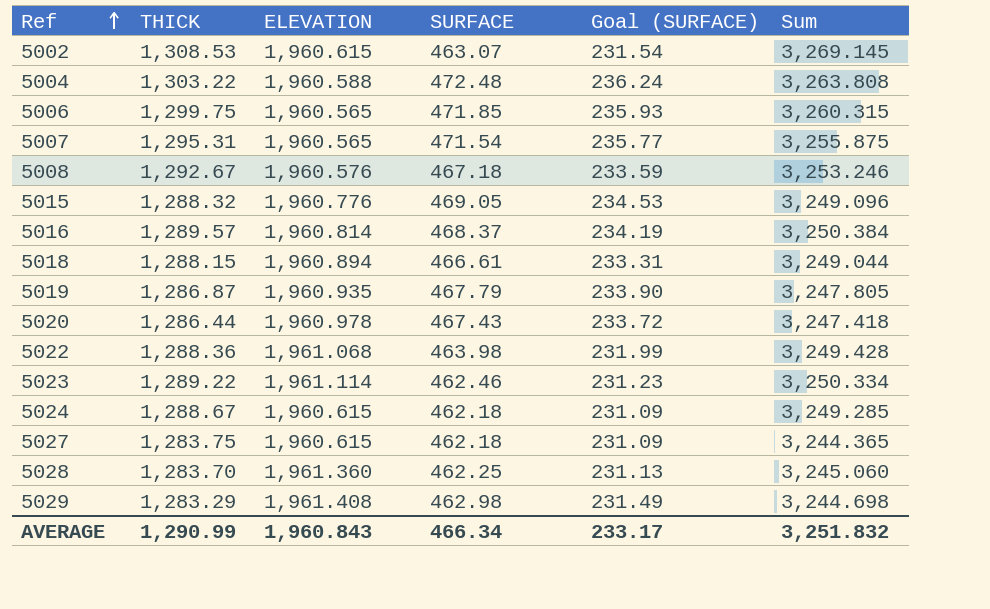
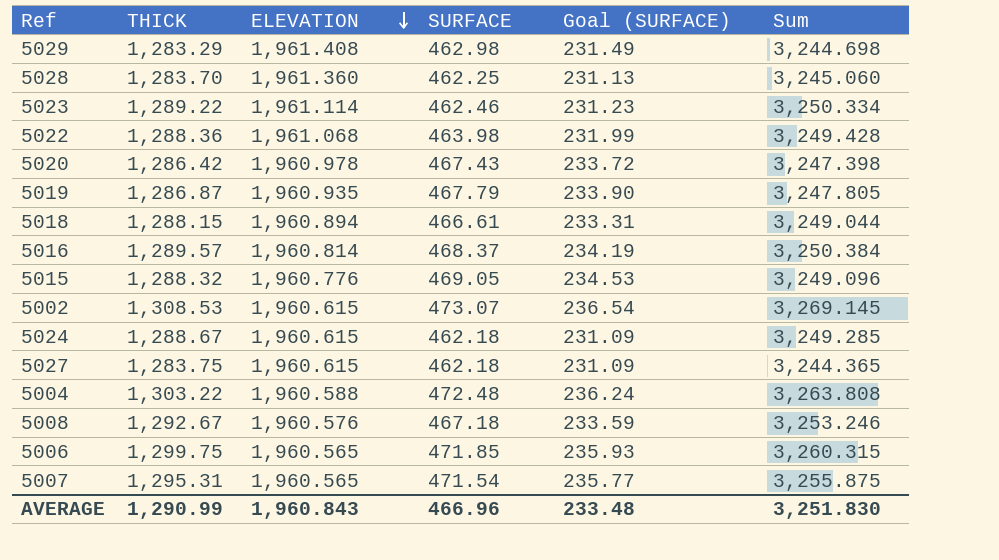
row order: Ref ascending -> ELEVATION descending
5020 | THICK: 1,286.44 -> 1,286.42
5020 | Sum: 3,247.418 -> 3,247.398
5002 | SURFACE: 463.07 -> 473.07
5002 | Goal (SURFACE): 231.54 -> 236.54
AVERAGE | SURFACE: 466.34 -> 466.96
AVERAGE | Goal (SURFACE): 233.17 -> 233.48
AVERAGE | Sum: 3,251.832 -> 3,251.830

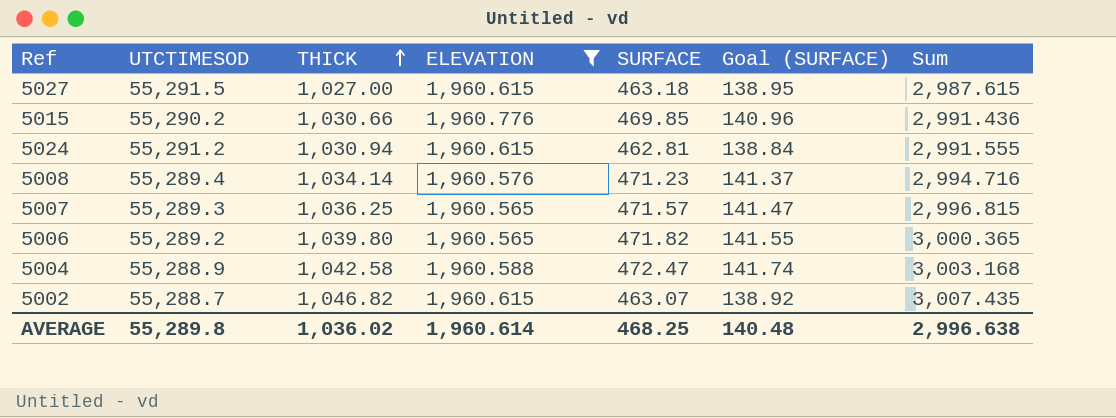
filter: none -> ELEVATION <= 1,960.776
row order: ELEVATION descending -> THICK ascending
column UTCTIMESOD | position: none -> 2
column Goal (SURFACE) | formula: [SURFACE] * 0.5 -> [SURFACE] * 0.3
5027 | THICK: 1,283.75 -> 1,027.00
5027 | SURFACE: 462.18 -> 463.18
5027 | Sum: 3,244.365 -> 2,987.615
5015 | THICK: 1,288.32 -> 1,030.66
5015 | SURFACE: 469.05 -> 469.85
5015 | Sum: 3,249.096 -> 2,991.436
5024 | THICK: 1,288.67 -> 1,030.94
5024 | SURFACE: 462.18 -> 462.81
5024 | Sum: 3,249.285 -> 2,991.555
5008 | THICK: 1,292.67 -> 1,034.14
5008 | SURFACE: 467.18 -> 471.23
5008 | Sum: 3,253.246 -> 2,994.716
5007 | THICK: 1,295.31 -> 1,036.25
5007 | SURFACE: 471.54 -> 471.57
5007 | Sum: 3,255.875 -> 2,996.815
5006 | THICK: 1,299.75 -> 1,039.80
5006 | SURFACE: 471.85 -> 471.82
5006 | Sum: 3,260.315 -> 3,000.365
5004 | THICK: 1,303.22 -> 1,042.58
5004 | SURFACE: 472.48 -> 472.47
5004 | Sum: 3,263.808 -> 3,003.168
5002 | THICK: 1,308.53 -> 1,046.82
5002 | SURFACE: 473.07 -> 463.07
5002 | Sum: 3,269.145 -> 3,007.435
AVERAGE | THICK: 1,290.99 -> 1,036.02
AVERAGE | ELEVATION: 1,960.843 -> 1,960.614
AVERAGE | SURFACE: 466.96 -> 468.25
AVERAGE | Goal (SURFACE): 233.48 -> 140.48
AVERAGE | Sum: 3,251.830 -> 2,996.638

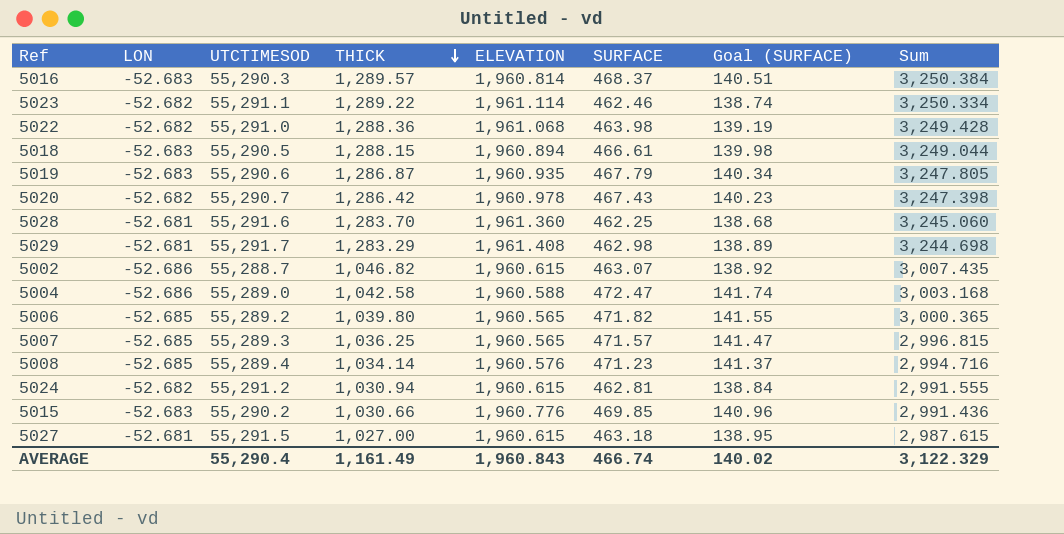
filter: ELEVATION <= 1,960.776 -> none
row order: THICK ascending -> THICK descending
column LON | position: none -> 2
5004 | UTCTIMESOD: 55,288.9 -> 55,289.0
AVERAGE | UTCTIMESOD: 55,289.8 -> 55,290.4
AVERAGE | THICK: 1,036.02 -> 1,161.49
AVERAGE | ELEVATION: 1,960.614 -> 1,960.843
AVERAGE | SURFACE: 468.25 -> 466.74
AVERAGE | Goal (SURFACE): 140.48 -> 140.02
AVERAGE | Sum: 2,996.638 -> 3,122.329

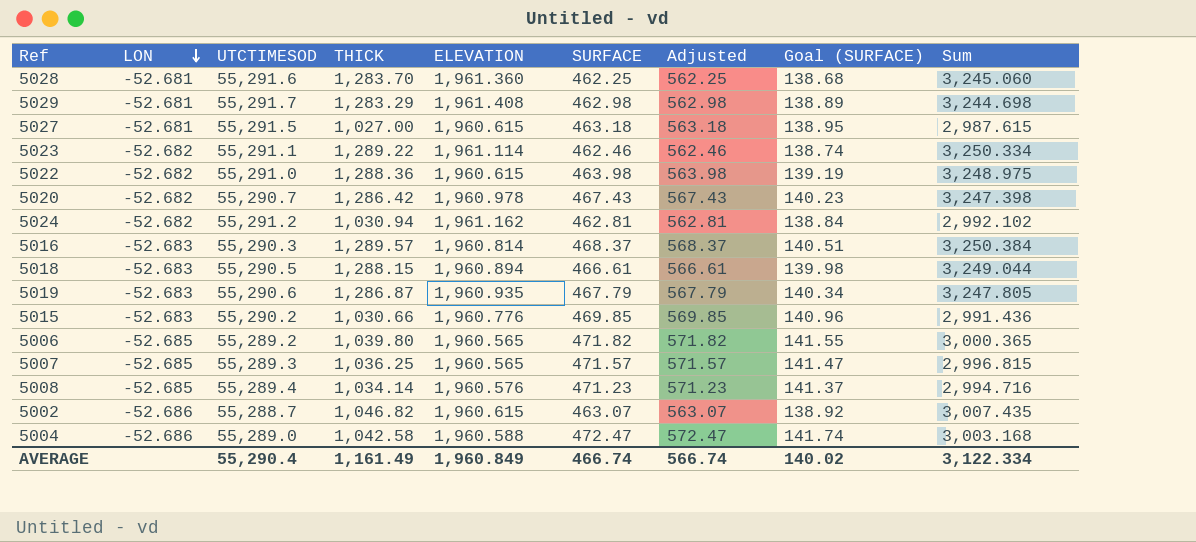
row order: THICK descending -> LON descending
column Adjusted | formula: none -> [SURFACE] + 100
5022 | ELEVATION: 1,961.068 -> 1,960.615
5022 | Sum: 3,249.428 -> 3,248.975
5024 | ELEVATION: 1,960.615 -> 1,961.162
5024 | Sum: 2,991.555 -> 2,992.102
AVERAGE | ELEVATION: 1,960.843 -> 1,960.849
AVERAGE | Sum: 3,122.329 -> 3,122.334

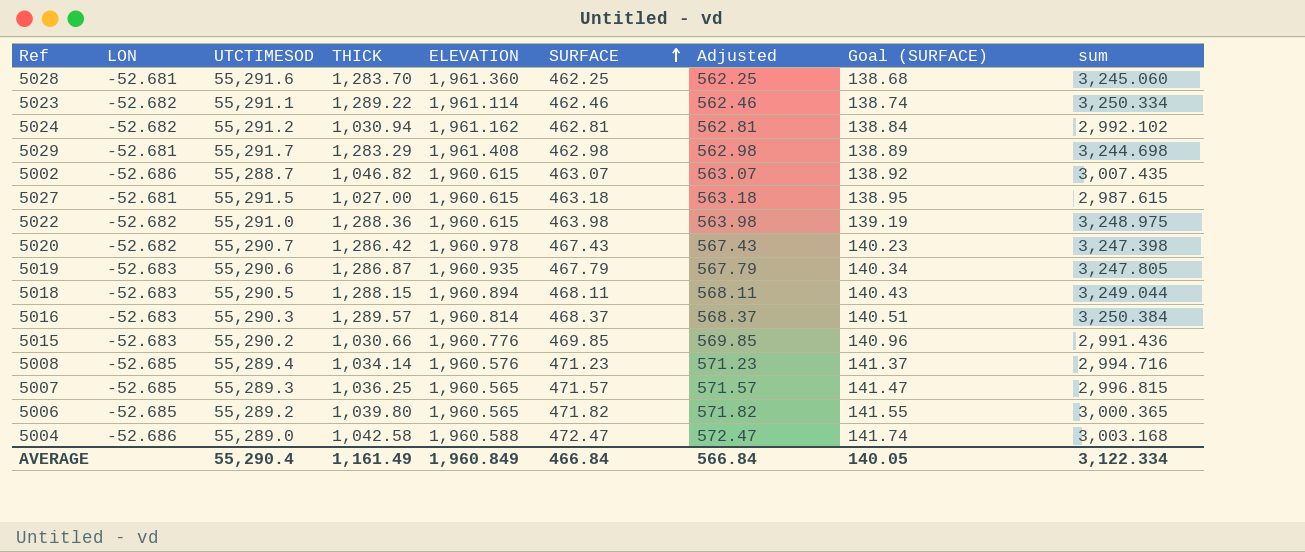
row order: LON descending -> SURFACE ascending
column name: Sum -> sum
5018 | SURFACE: 466.61 -> 468.11
5018 | Adjusted: 566.61 -> 568.11
5018 | Goal (SURFACE): 139.98 -> 140.43
AVERAGE | SURFACE: 466.74 -> 466.84
AVERAGE | Adjusted: 566.74 -> 566.84
AVERAGE | Goal (SURFACE): 140.02 -> 140.05

